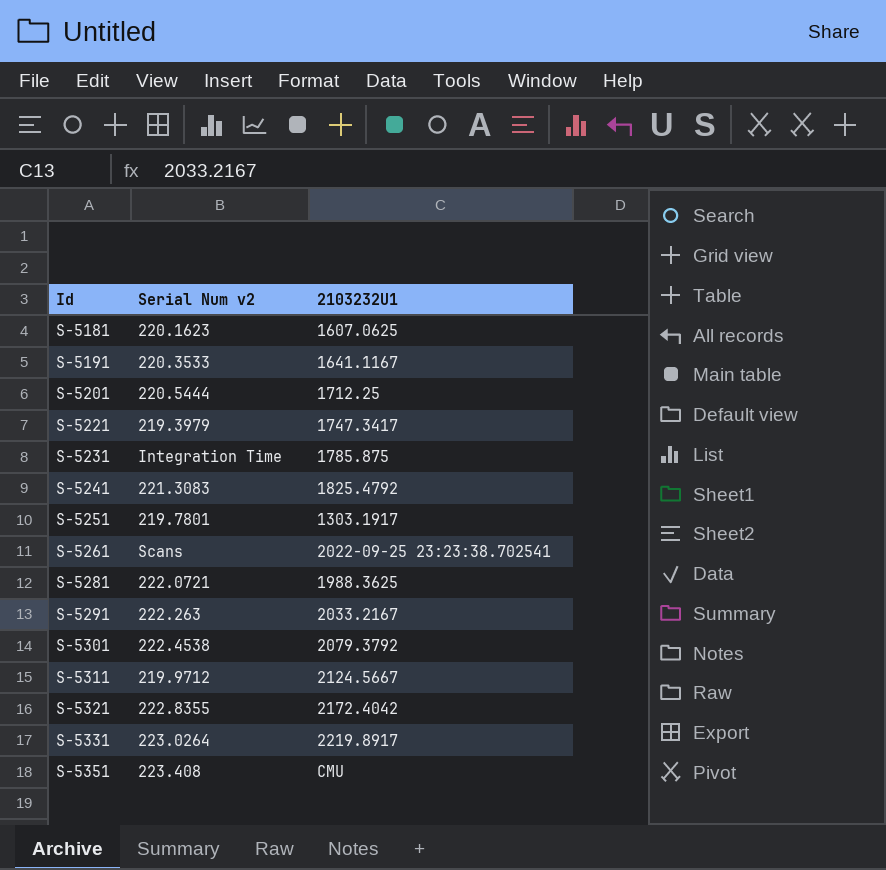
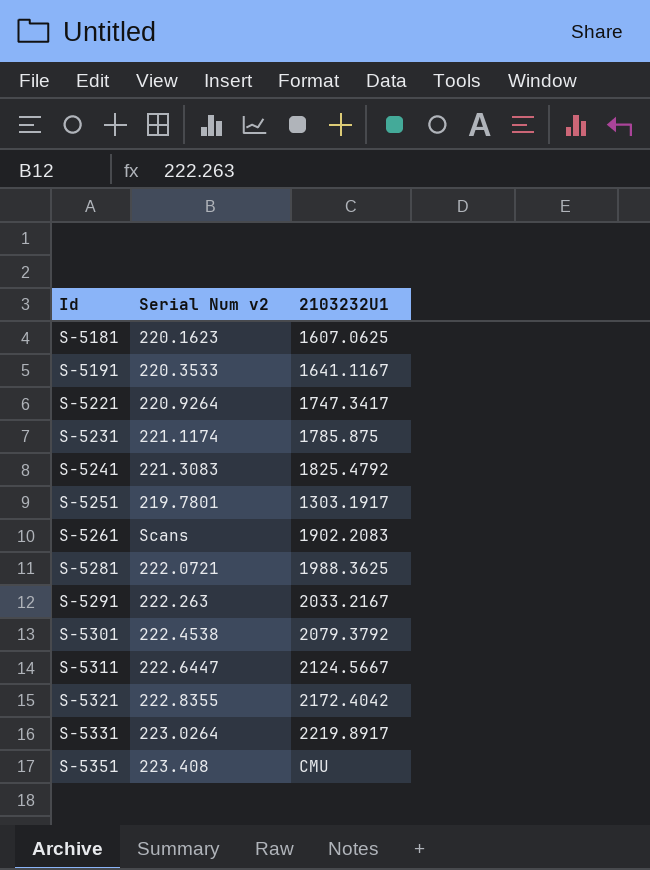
row S-5201: 220.5444 | 1712.25 -> none
S-5221 | Serial Num v2: 219.3979 -> 220.9264
S-5231 | Serial Num v2: Integration Time -> 221.1174
S-5261 | 2103232U1: 2022-09-25 23:23:38.702541 -> 1902.2083
S-5311 | Serial Num v2: 219.9712 -> 222.6447

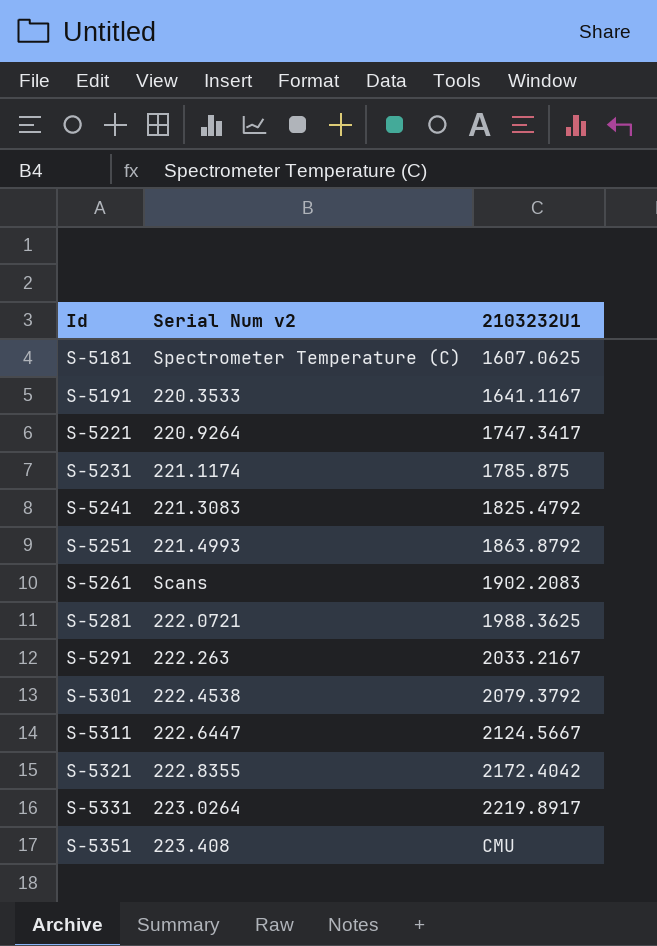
S-5181 | Serial Num v2: 220.1623 -> Spectrometer Temperature (C)
S-5251 | Serial Num v2: 219.7801 -> 221.4993
S-5251 | 2103232U1: 1303.1917 -> 1863.8792

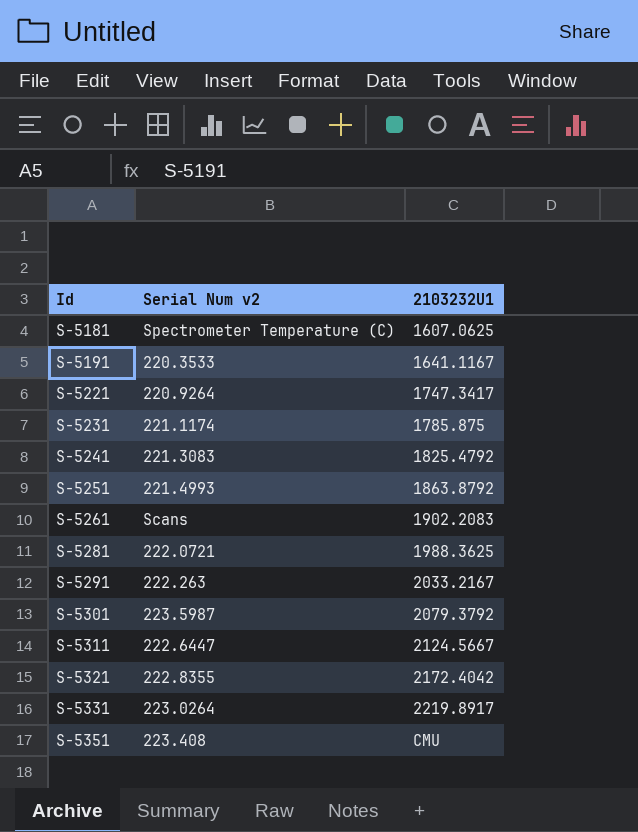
S-5301 | Serial Num v2: 222.4538 -> 223.5987

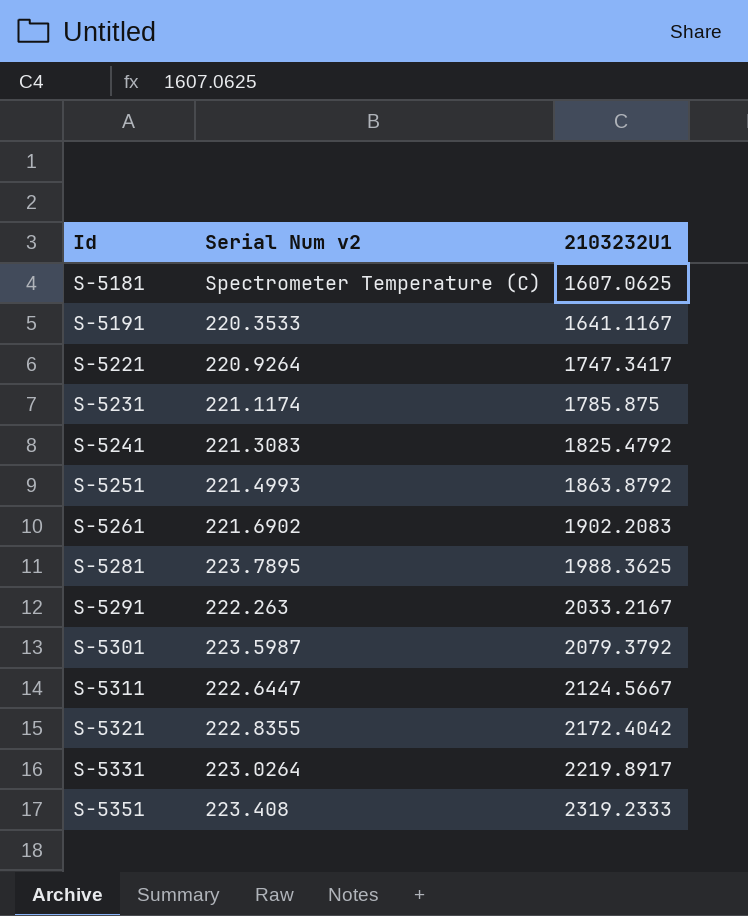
S-5261 | Serial Num v2: Scans -> 221.6902
S-5281 | Serial Num v2: 222.0721 -> 223.7895
S-5351 | 2103232U1: CMU -> 2319.2333

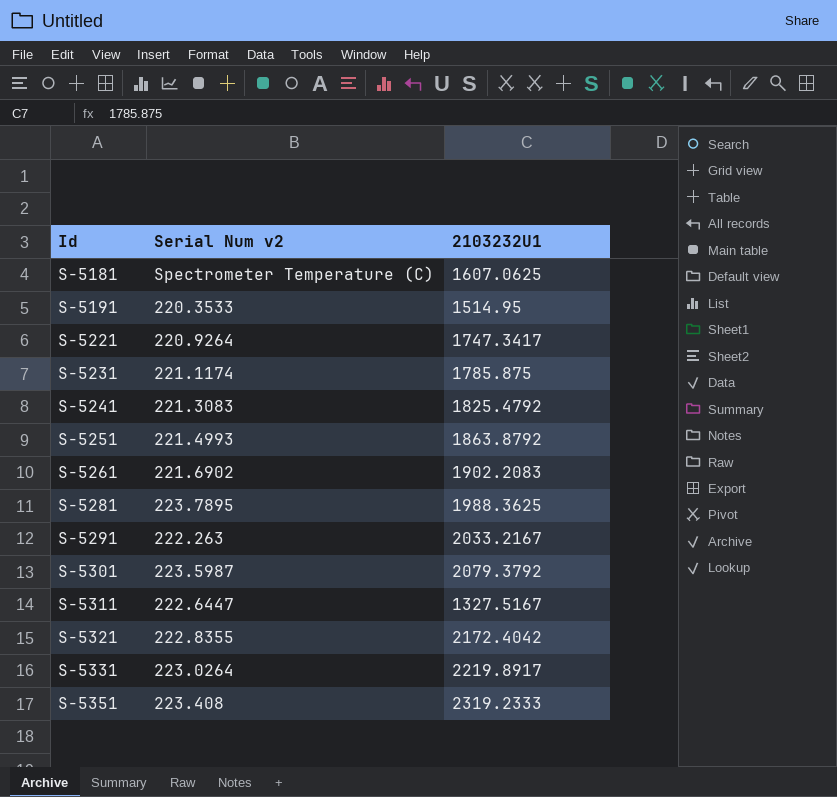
S-5191 | 2103232U1: 1641.1167 -> 1514.95
S-5311 | 2103232U1: 2124.5667 -> 1327.5167

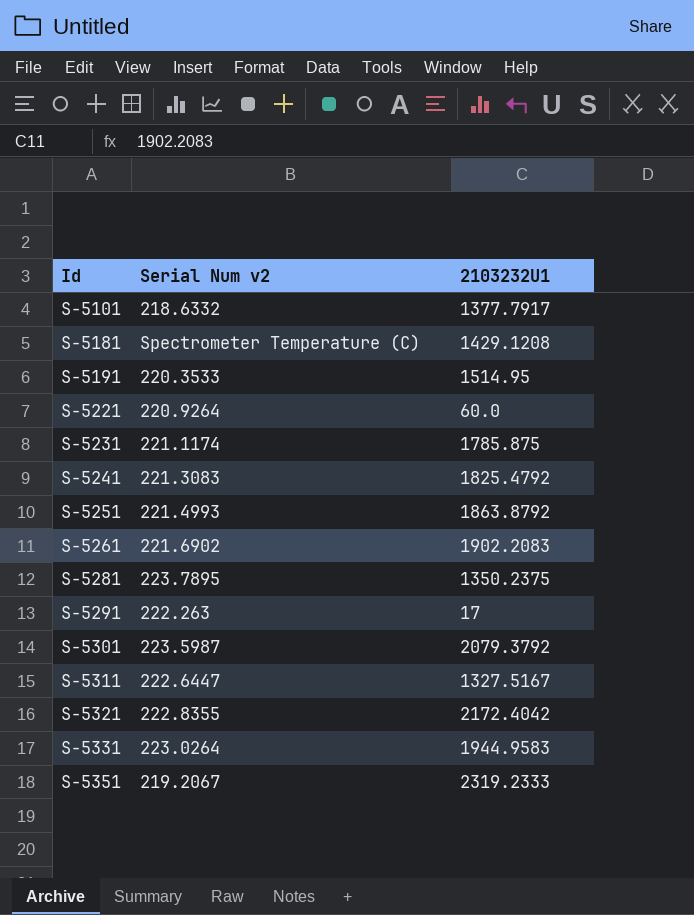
row S-5101: none -> 218.6332 | 1377.7917
S-5181 | 2103232U1: 1607.0625 -> 1429.1208
S-5221 | 2103232U1: 1747.3417 -> 60.0
S-5281 | 2103232U1: 1988.3625 -> 1350.2375
S-5291 | 2103232U1: 2033.2167 -> 17
S-5331 | 2103232U1: 2219.8917 -> 1944.9583
S-5351 | Serial Num v2: 223.408 -> 219.2067

